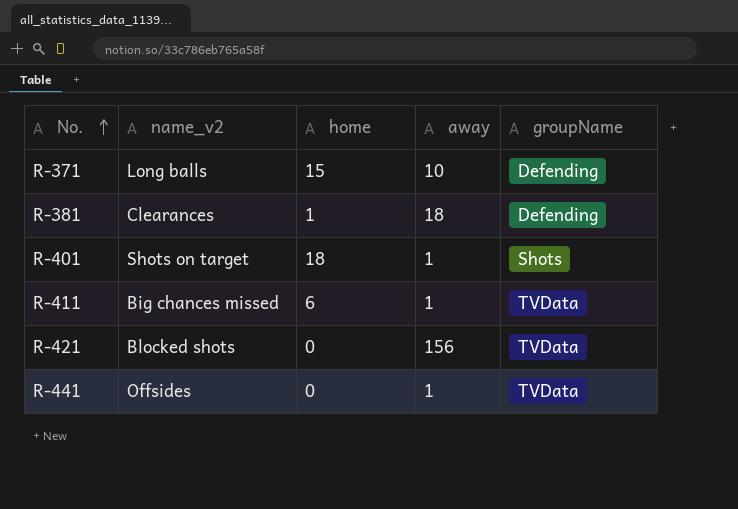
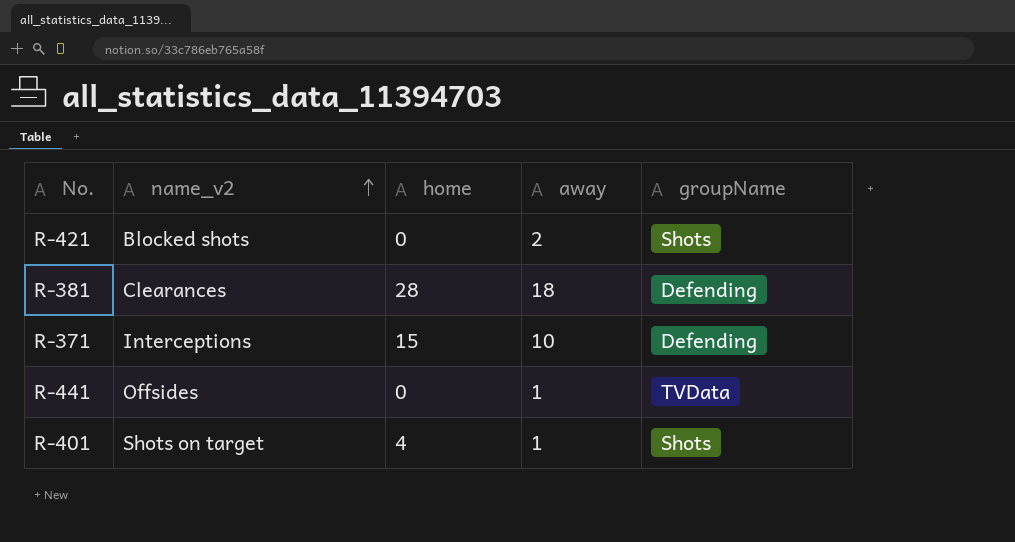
row order: No. ascending -> name_v2 ascending
row R-411: Big chances missed | 6 | 1 | TVData -> none
R-421 | away: 156 -> 2
R-421 | groupName: TVData -> Shots
R-381 | home: 1 -> 28
R-371 | name_v2: Long balls -> Interceptions
R-401 | home: 18 -> 4

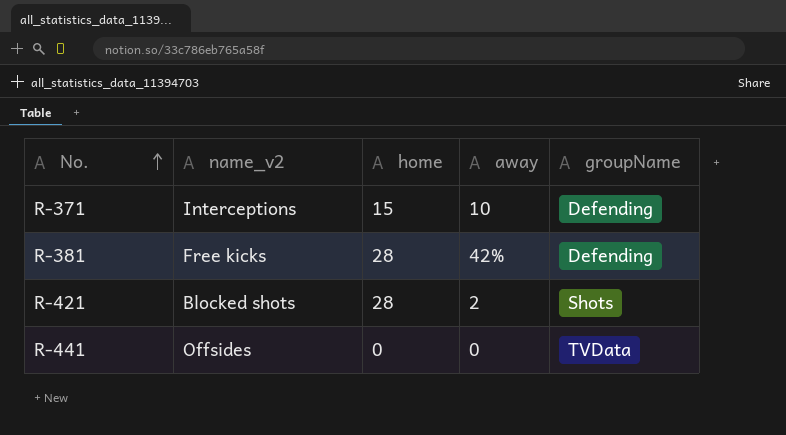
row order: name_v2 ascending -> No. ascending
row R-401: Shots on target | 4 | 1 | Shots -> none
R-381 | name_v2: Clearances -> Free kicks
R-381 | away: 18 -> 42%
R-421 | home: 0 -> 28
R-441 | away: 1 -> 0

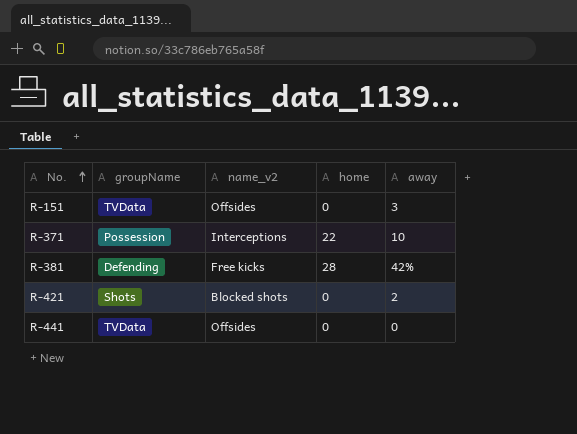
column groupName | position: 5 -> 2
row R-151: none -> TVData | Offsides | 0 | 3
R-371 | groupName: Defending -> Possession
R-371 | home: 15 -> 22
R-421 | home: 28 -> 0

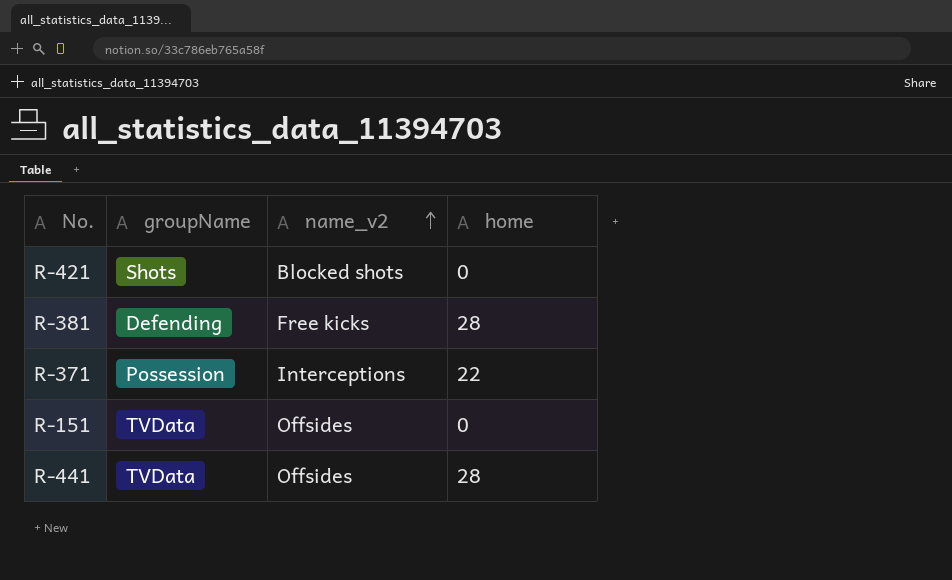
row order: No. ascending -> name_v2 ascending
column away | position: 5 -> none
R-441 | home: 0 -> 28

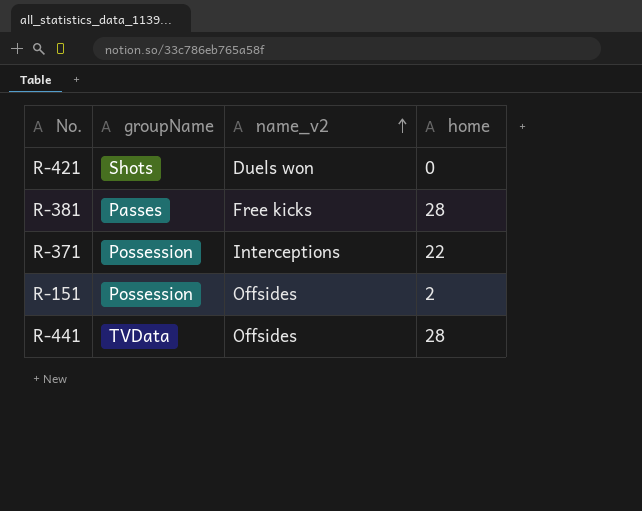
R-421 | name_v2: Blocked shots -> Duels won
R-381 | groupName: Defending -> Passes
R-151 | groupName: TVData -> Possession
R-151 | home: 0 -> 2

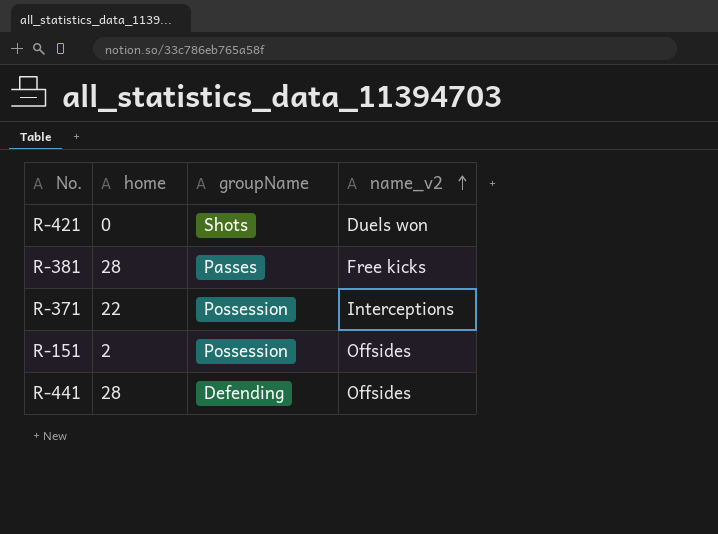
column home | position: 4 -> 2
R-441 | groupName: TVData -> Defending

